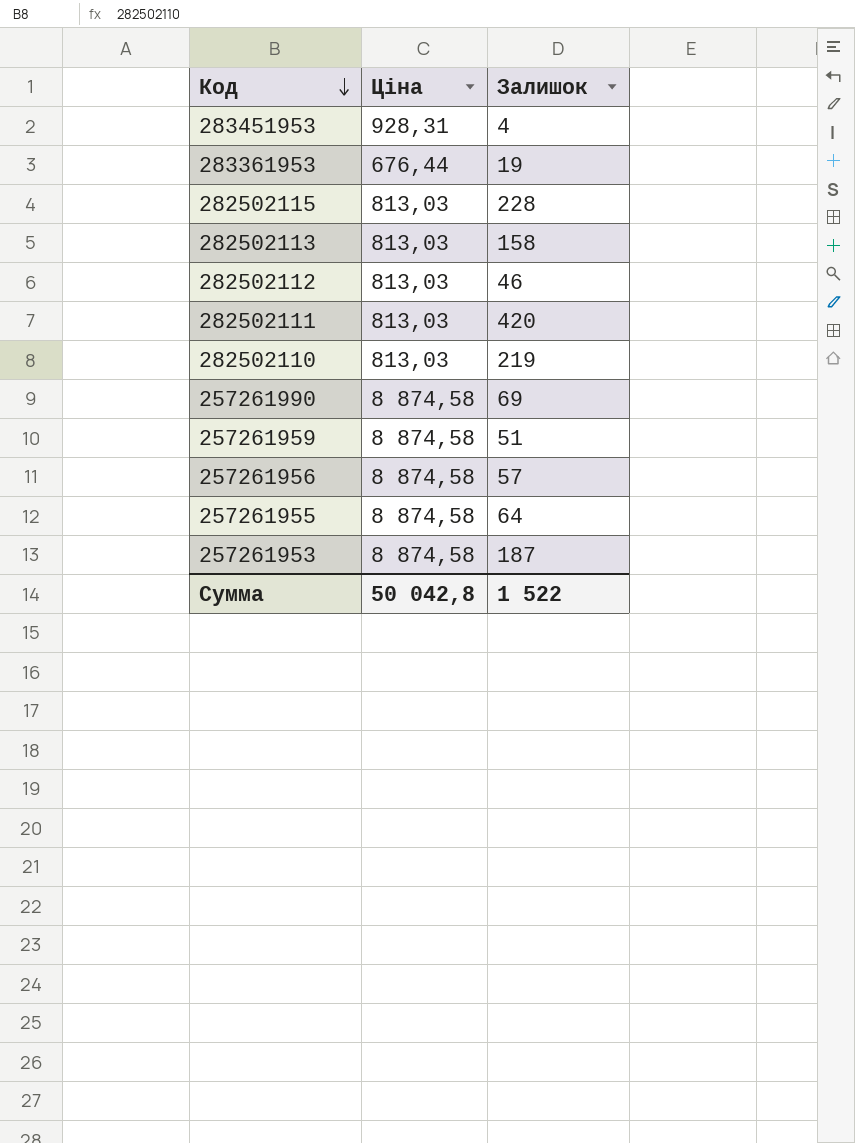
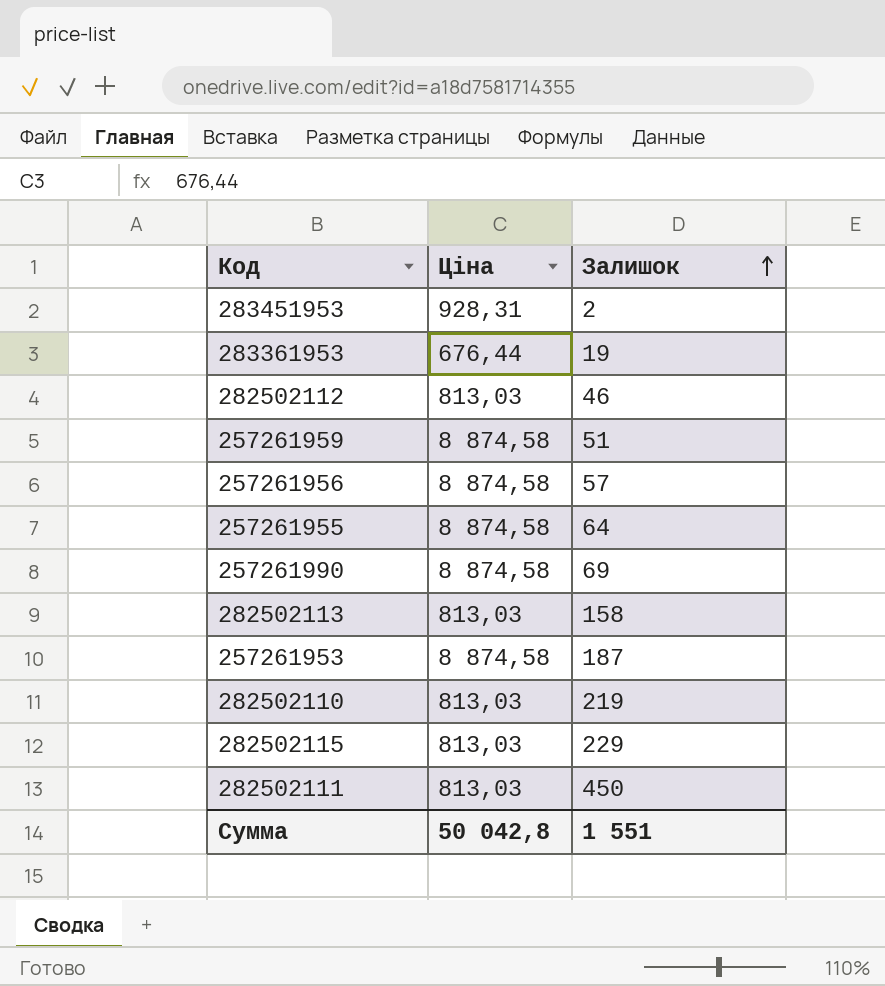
row order: Код descending -> Залишок ascending
283451953 | Залишок: 4 -> 2
282502115 | Залишок: 228 -> 229
282502111 | Залишок: 420 -> 450
Сумма | Залишок: 1 522 -> 1 551

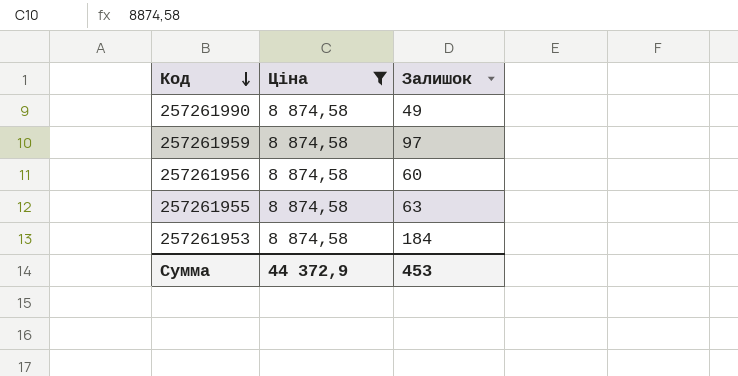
filter: none -> Ціна = 8 874,58
row order: Залишок ascending -> Код descending
257261990 | Залишок: 69 -> 49
257261959 | Залишок: 51 -> 97
257261956 | Залишок: 57 -> 60
257261955 | Залишок: 64 -> 63
257261953 | Залишок: 187 -> 184
Сумма | Ціна: 50 042,8 -> 44 372,9
Сумма | Залишок: 1 551 -> 453

